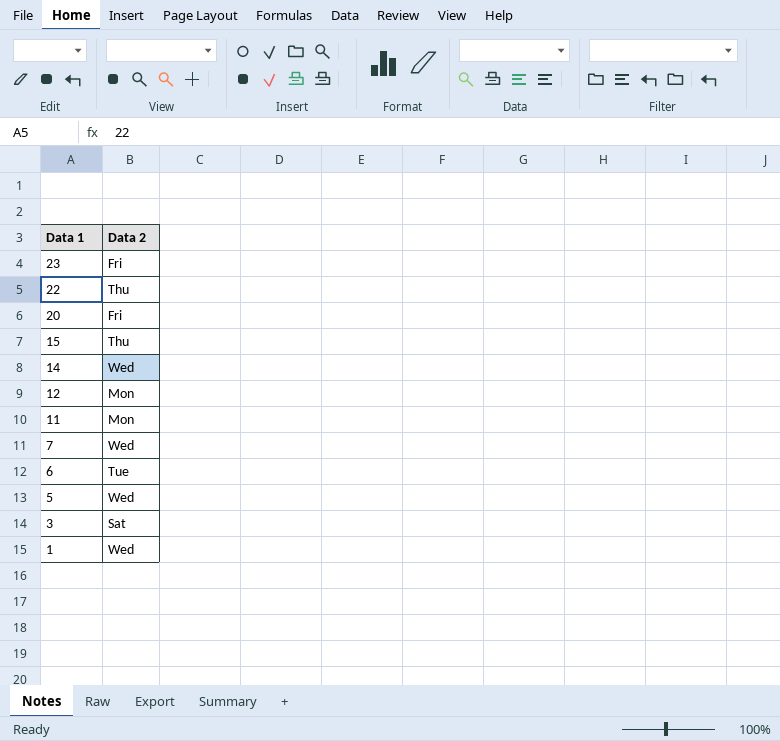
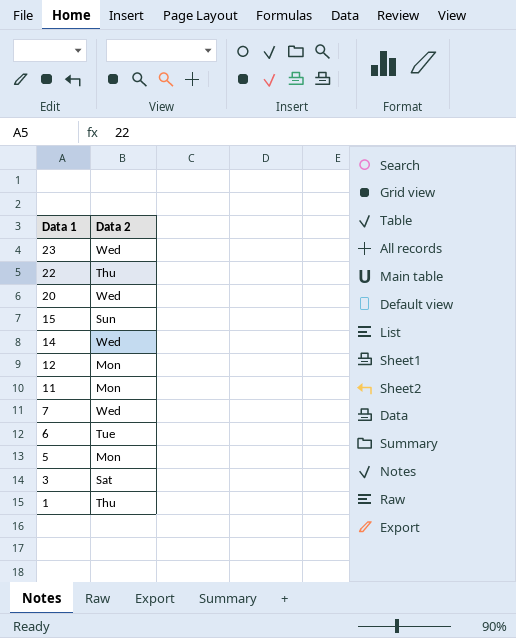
23 | Data 2: Fri -> Wed
20 | Data 2: Fri -> Wed
15 | Data 2: Thu -> Sun
5 | Data 2: Wed -> Mon
1 | Data 2: Wed -> Thu

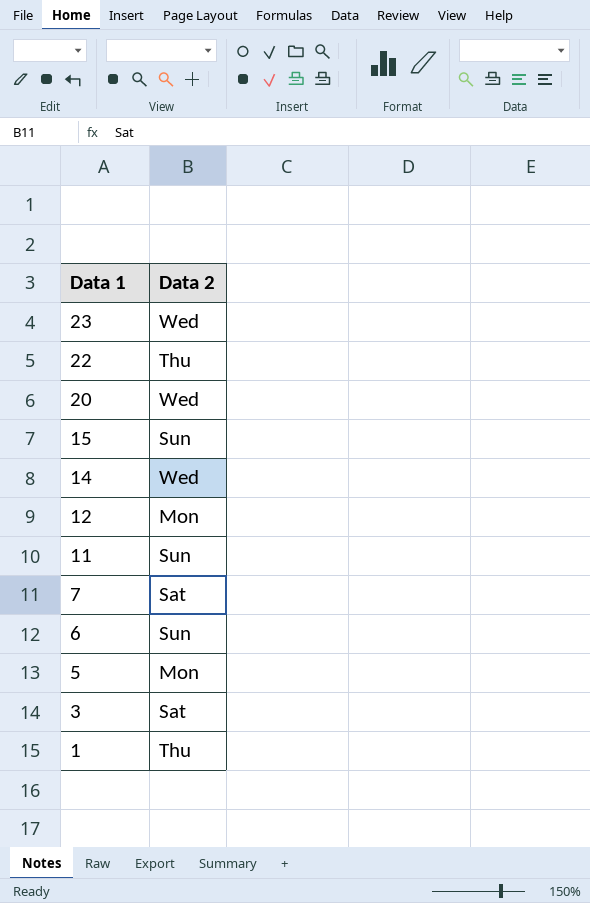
11 | Data 2: Mon -> Sun
7 | Data 2: Wed -> Sat
6 | Data 2: Tue -> Sun

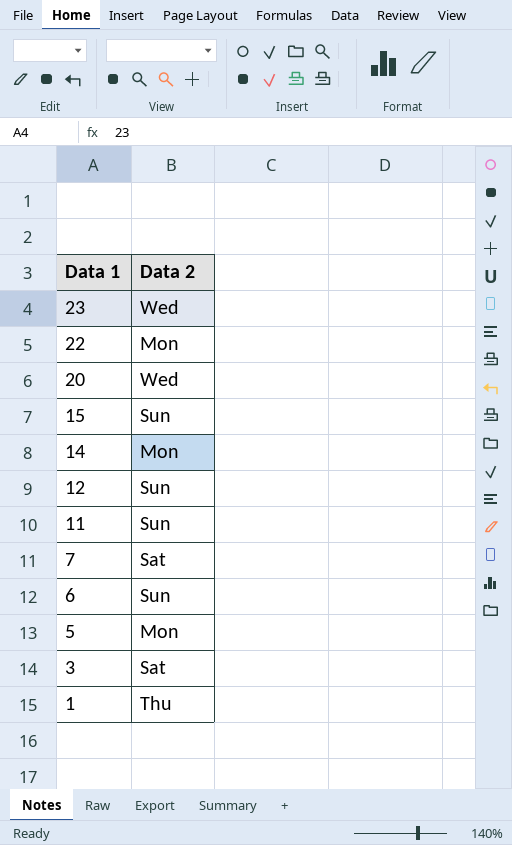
22 | Data 2: Thu -> Mon
14 | Data 2: Wed -> Mon
12 | Data 2: Mon -> Sun

